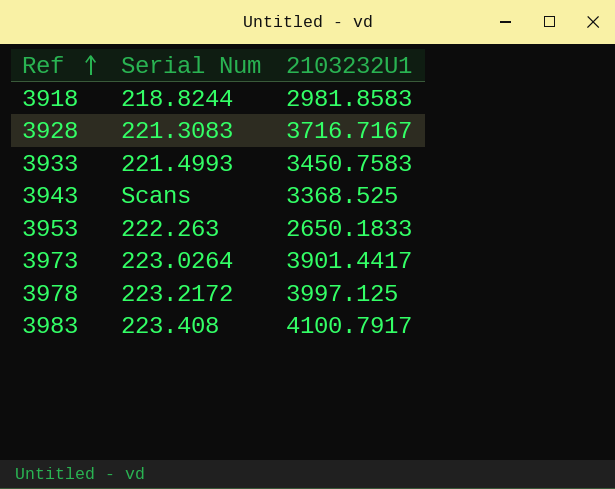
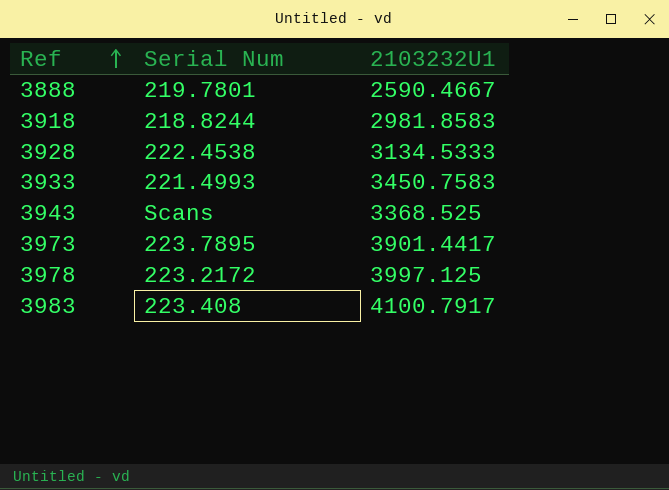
row 3953: 222.263 | 2650.1833 -> none
row 3888: none -> 219.7801 | 2590.4667
3928 | Serial Num: 221.3083 -> 222.4538
3928 | 2103232U1: 3716.7167 -> 3134.5333
3973 | Serial Num: 223.0264 -> 223.7895

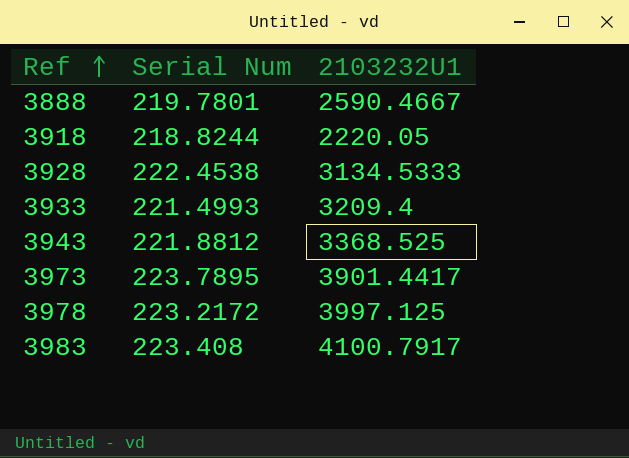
3918 | 2103232U1: 2981.8583 -> 2220.05
3933 | 2103232U1: 3450.7583 -> 3209.4
3943 | Serial Num: Scans -> 221.8812

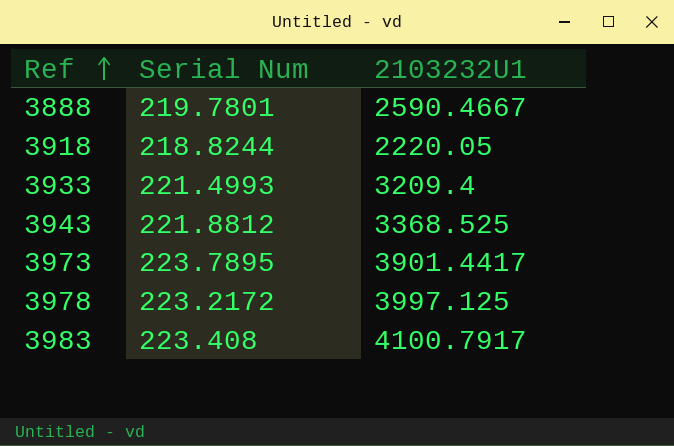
row 3928: 222.4538 | 3134.5333 -> none

